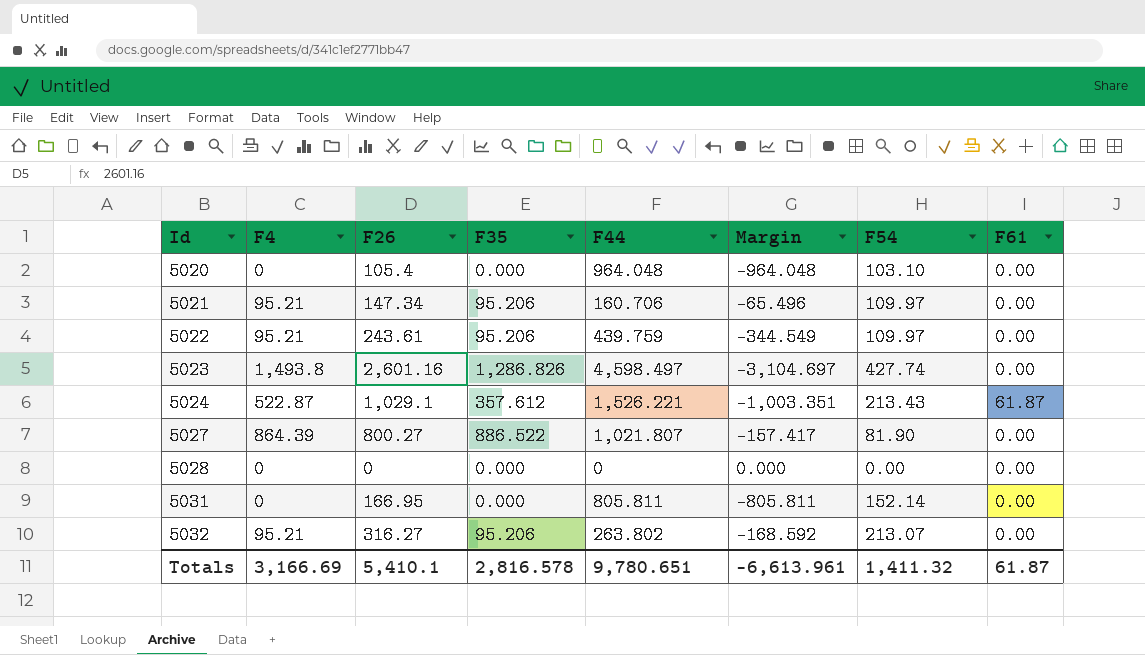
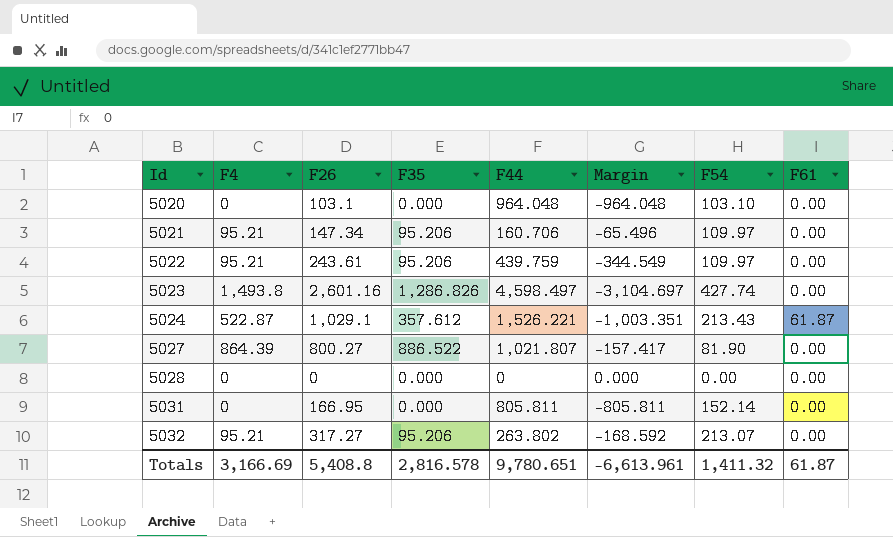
5020 | F26: 105.4 -> 103.1
5032 | F26: 316.27 -> 317.27
Totals | F26: 5,410.1 -> 5,408.8

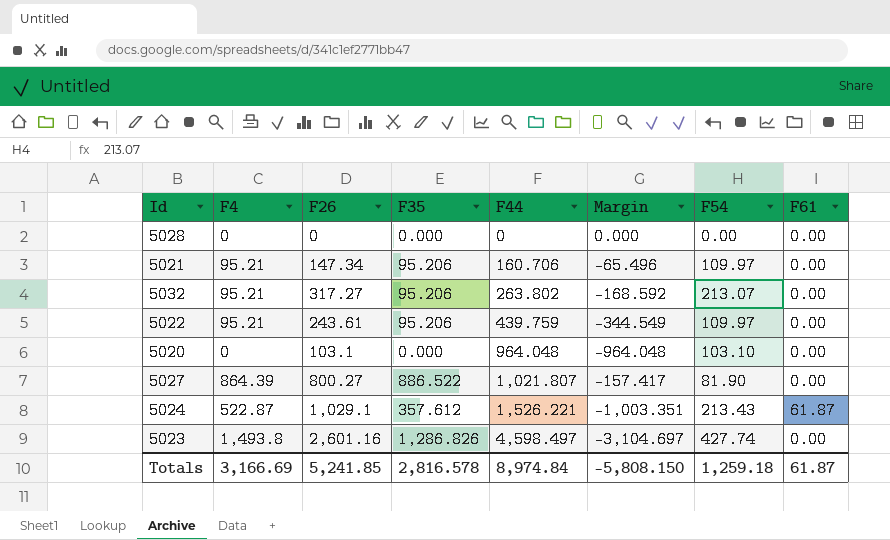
row order: Id ascending -> F44 ascending
row 5031: 0 | 166.95 | 0.000 | 805.811 | -805.811 | 152.14 | 0.00 -> none
Totals | F26: 5,408.8 -> 5,241.85
Totals | F44: 9,780.651 -> 8,974.84
Totals | Margin: -6,613.961 -> -5,808.150
Totals | F54: 1,411.32 -> 1,259.18

